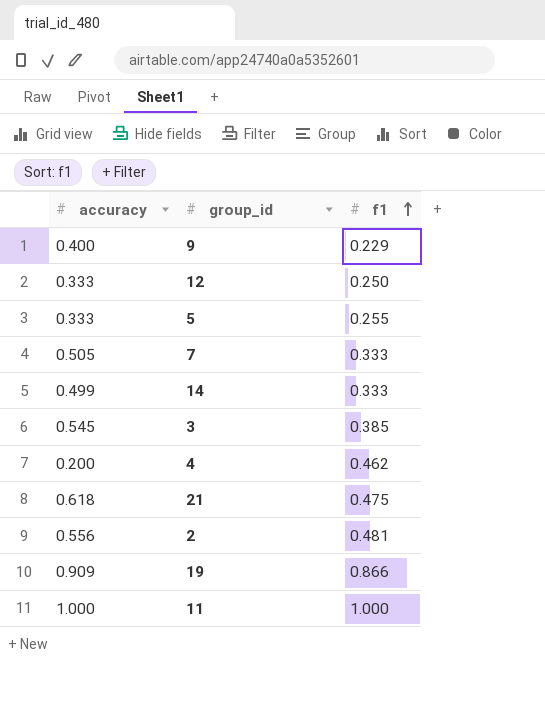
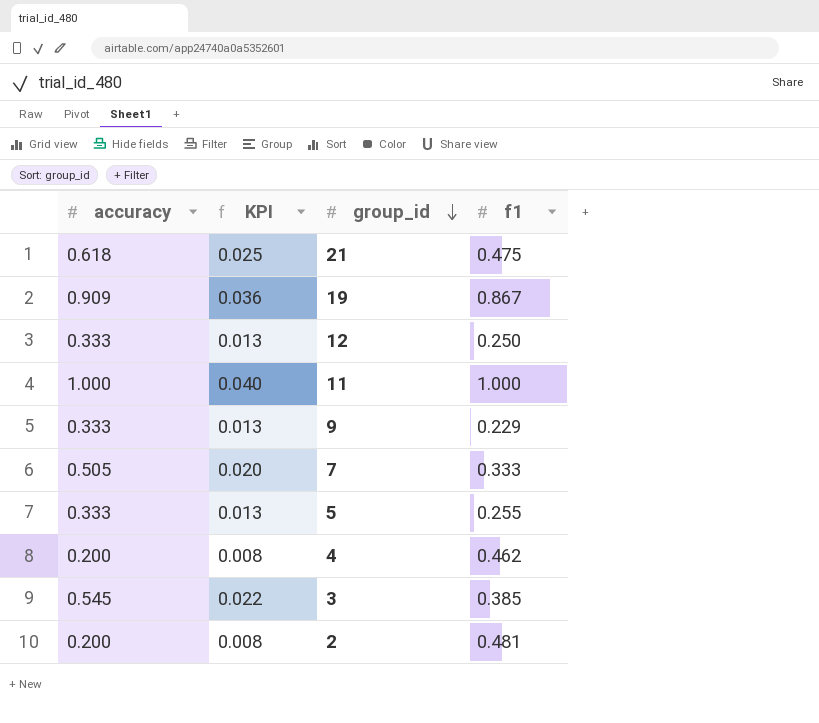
row order: f1 ascending -> group_id descending
column KPI | formula: none -> [accuracy] * 0.04
row 14: 0.499 | 0.333 -> none
19 | f1: 0.866 -> 0.867
9 | accuracy: 0.400 -> 0.333
2 | accuracy: 0.556 -> 0.200

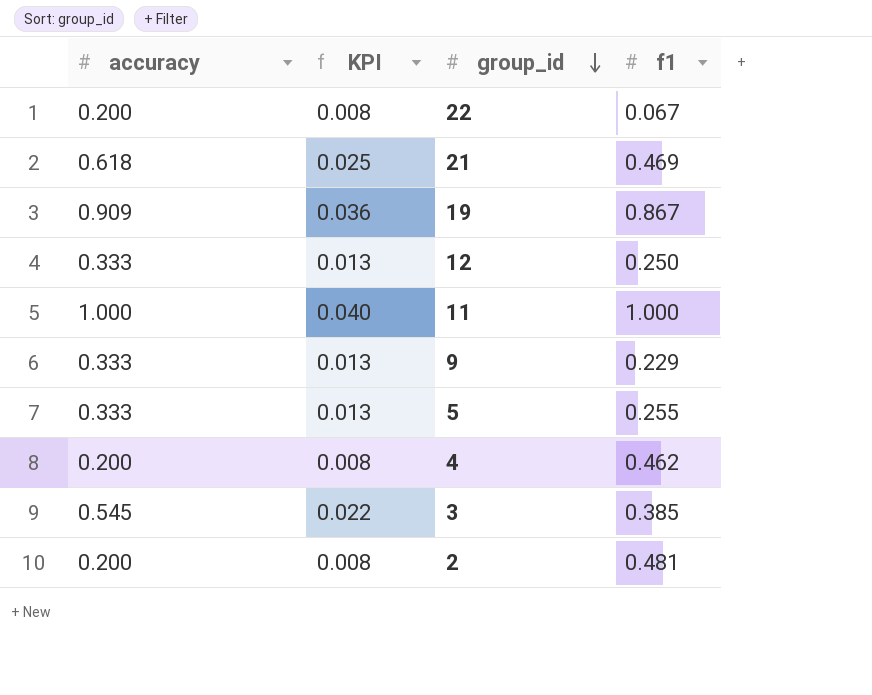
row 7: 0.505 | 0.020 | 0.333 -> none
row 22: none -> 0.200 | 0.008 | 0.067
21 | f1: 0.475 -> 0.469

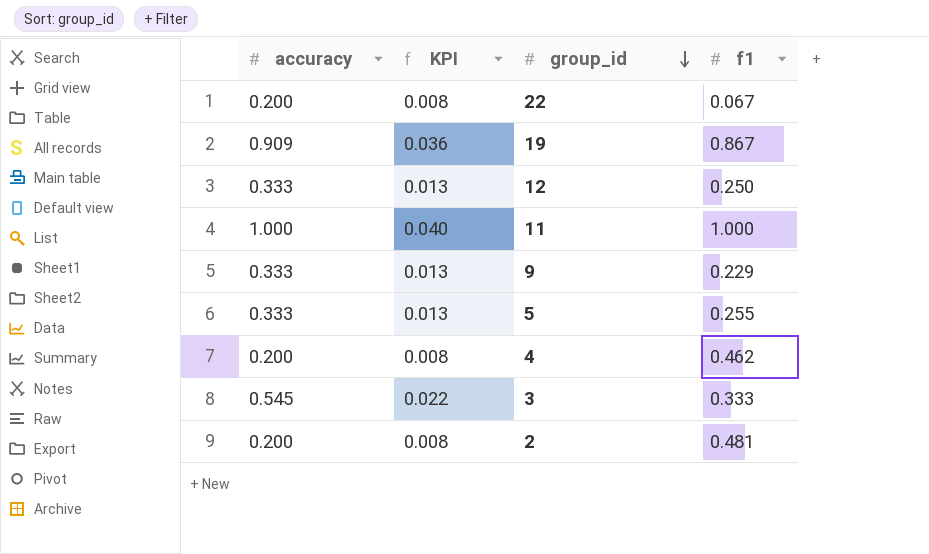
row 21: 0.618 | 0.025 | 0.469 -> none
3 | f1: 0.385 -> 0.333

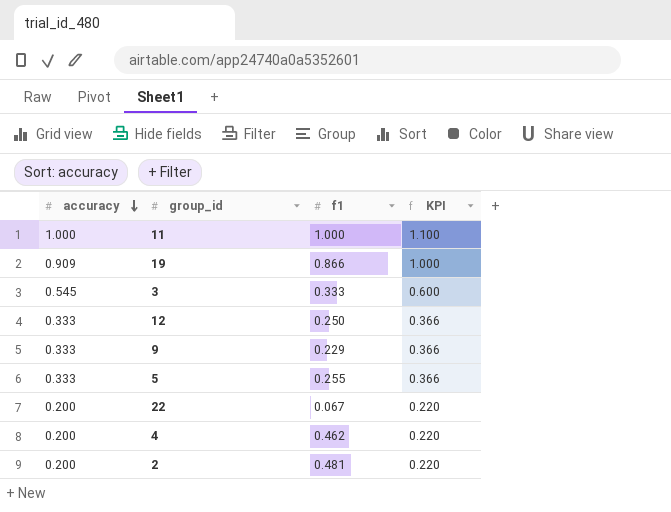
row order: group_id descending -> accuracy descending
column KPI | formula: [accuracy] * 0.04 -> [accuracy] * 1.1
column KPI | position: 2 -> 4
19 | f1: 0.867 -> 0.866

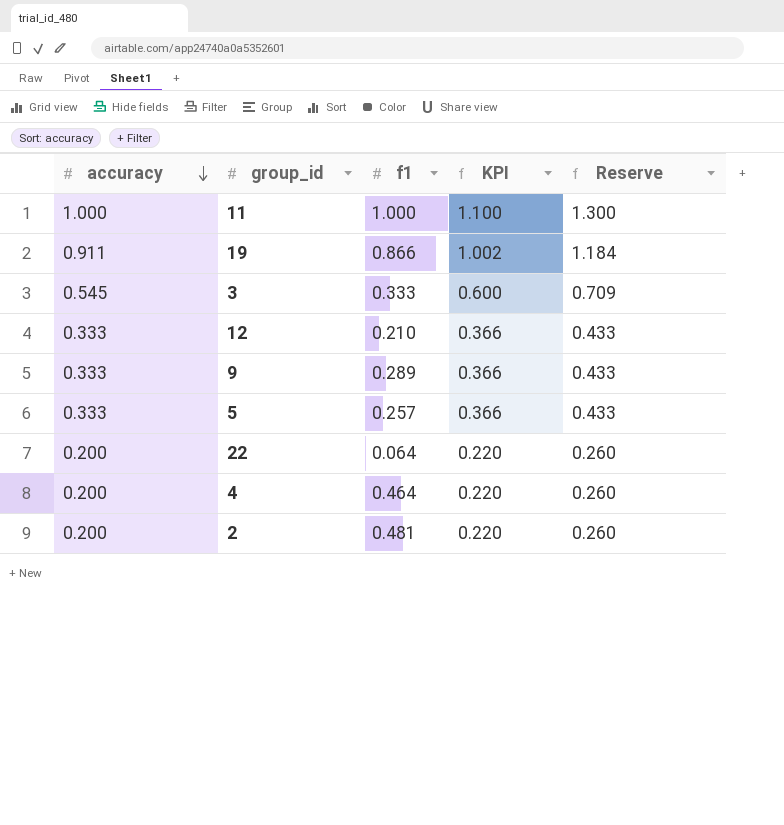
column Reserve | formula: none -> [accuracy] * 1.3
19 | accuracy: 0.909 -> 0.911
19 | KPI: 1.000 -> 1.002
12 | f1: 0.250 -> 0.210
9 | f1: 0.229 -> 0.289
5 | f1: 0.255 -> 0.257
22 | f1: 0.067 -> 0.064
4 | f1: 0.462 -> 0.464

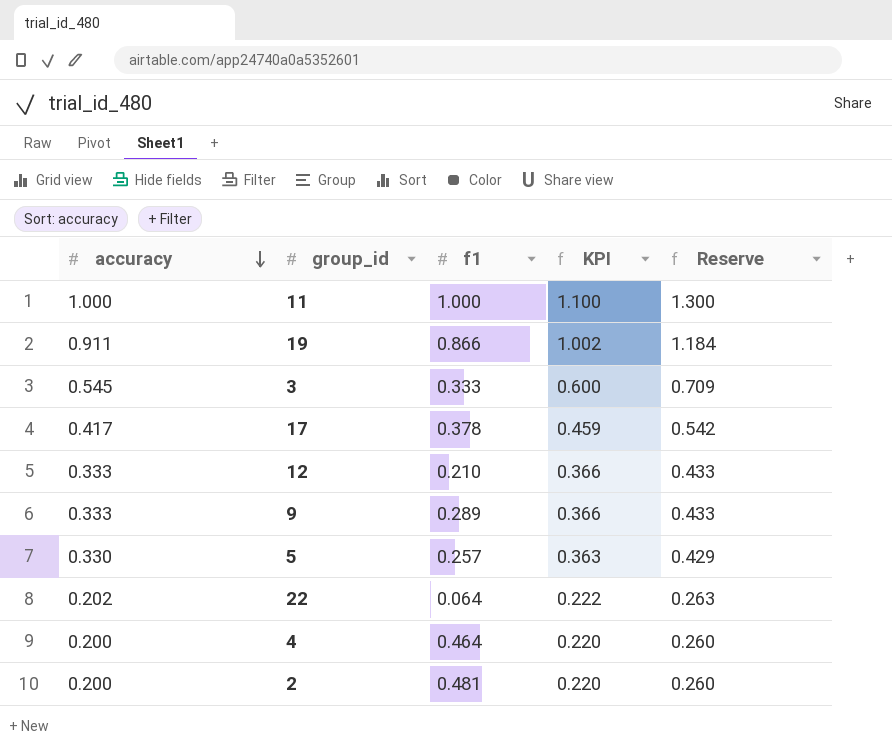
row 17: none -> 0.417 | 0.378 | 0.459 | 0.542
5 | accuracy: 0.333 -> 0.330
5 | KPI: 0.366 -> 0.363
5 | Reserve: 0.433 -> 0.429
22 | accuracy: 0.200 -> 0.202
22 | KPI: 0.220 -> 0.222
22 | Reserve: 0.260 -> 0.263

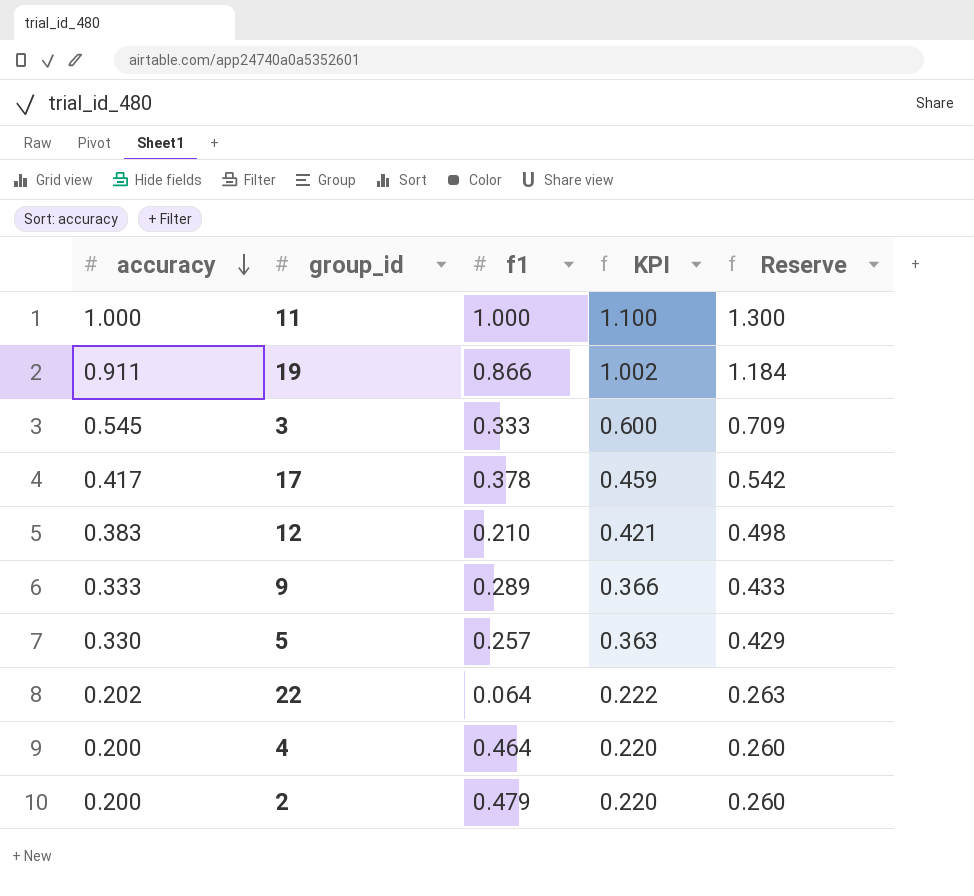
12 | accuracy: 0.333 -> 0.383
12 | KPI: 0.366 -> 0.421
12 | Reserve: 0.433 -> 0.498
2 | f1: 0.481 -> 0.479

